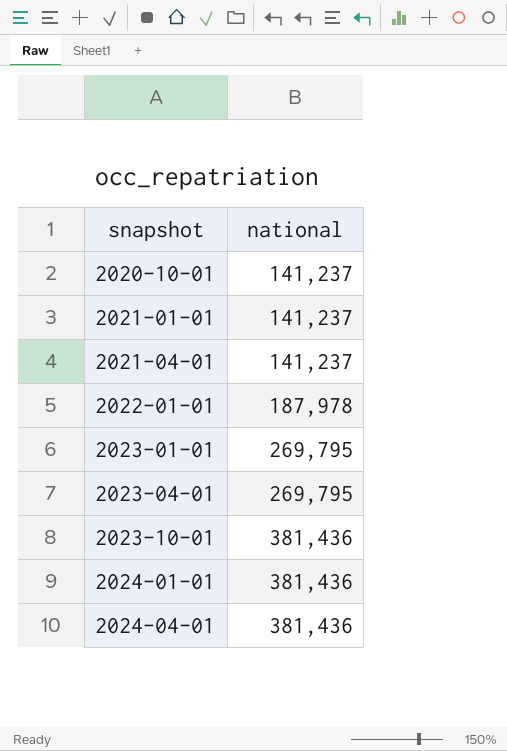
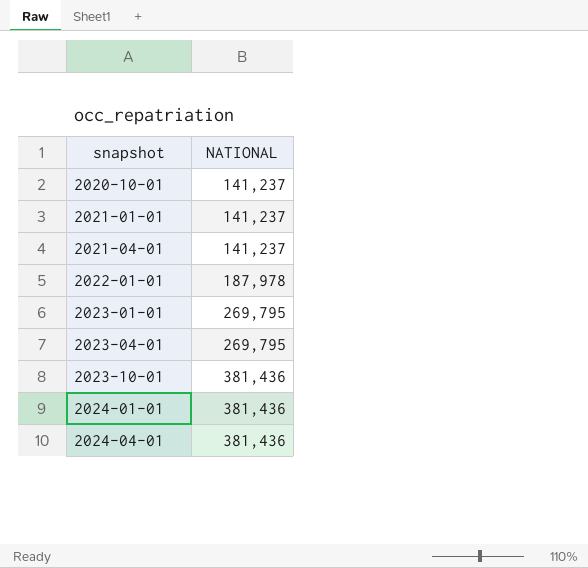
column name: national -> NATIONAL

